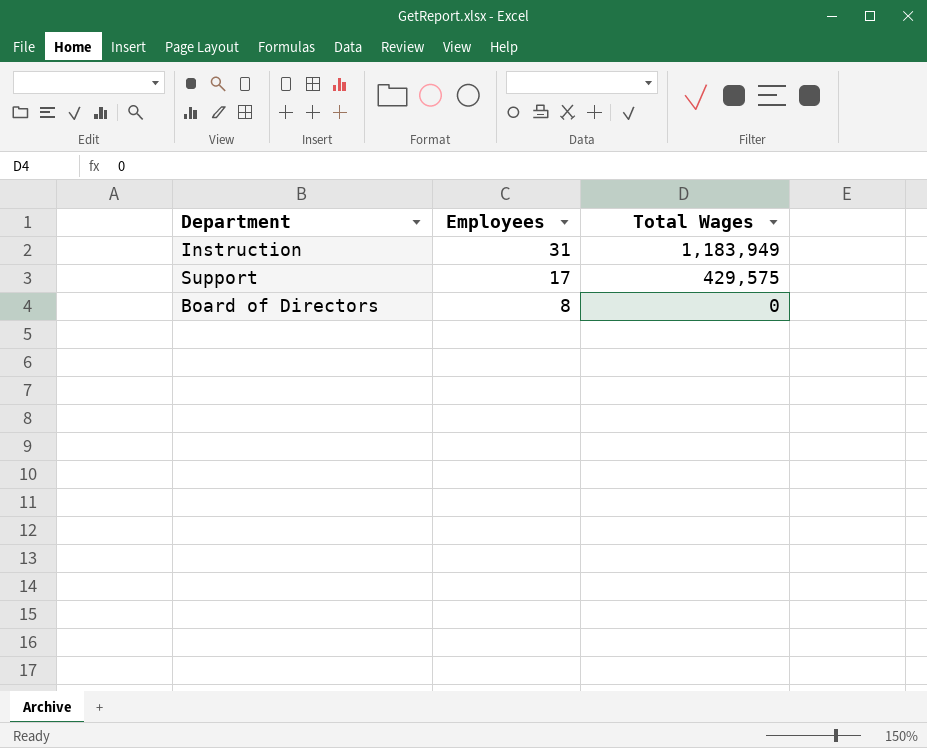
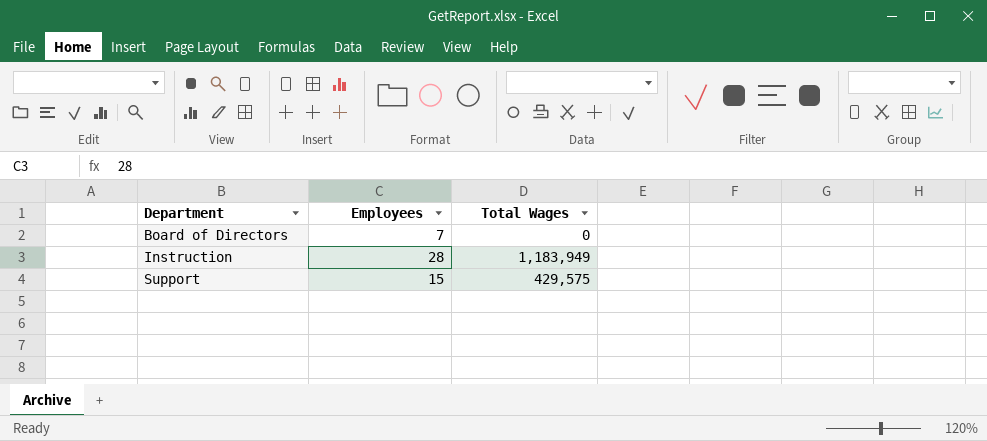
row order: Employees descending -> Department ascending
Board of Directors | Employees: 8 -> 7
Instruction | Employees: 31 -> 28
Support | Employees: 17 -> 15

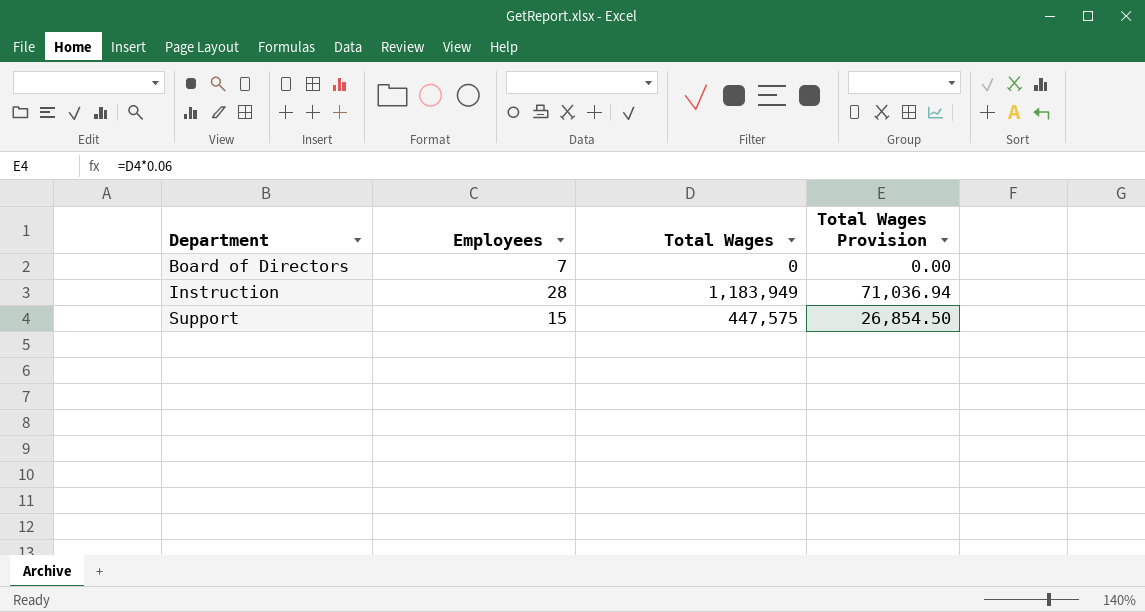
column Total Wages Provision | formula: none -> [Total Wages] * 0.06
Support | Total Wages: 429,575 -> 447,575

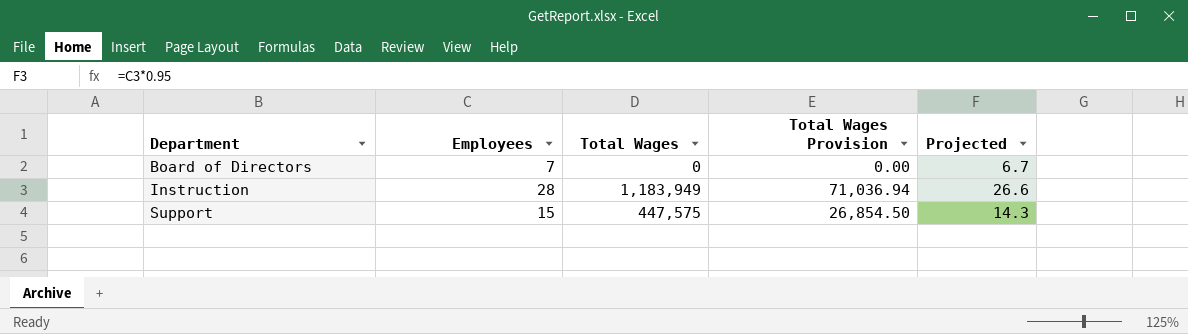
column Projected | formula: none -> [Employees] * 0.95

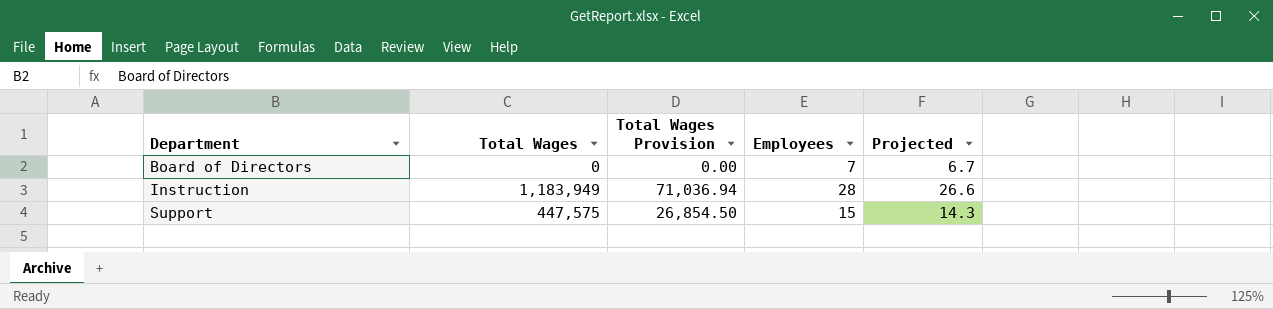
column Employees | position: 2 -> 4

